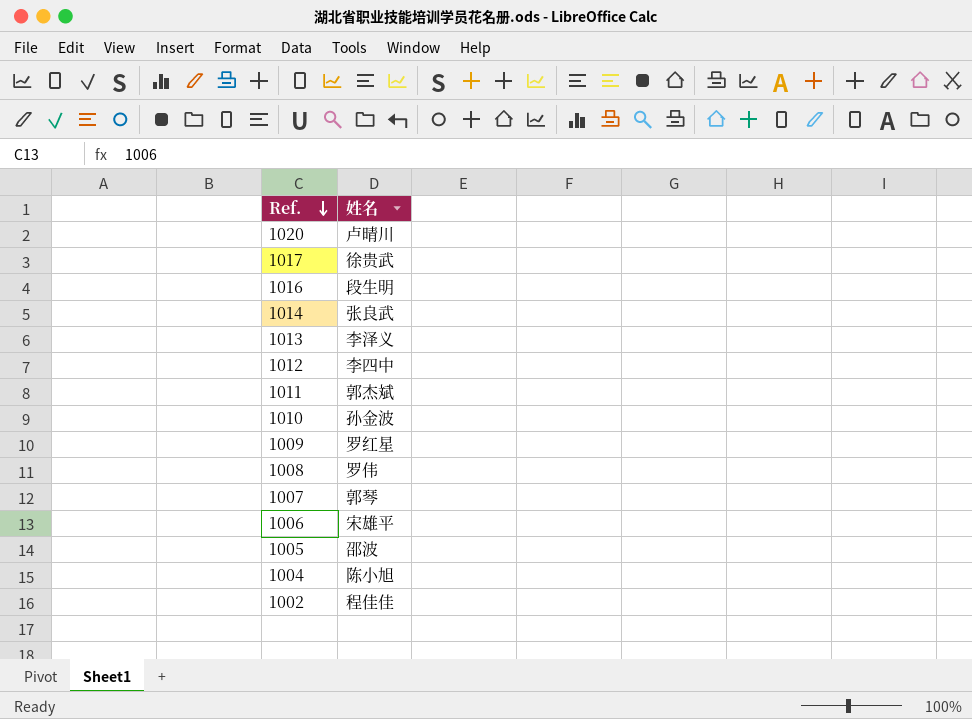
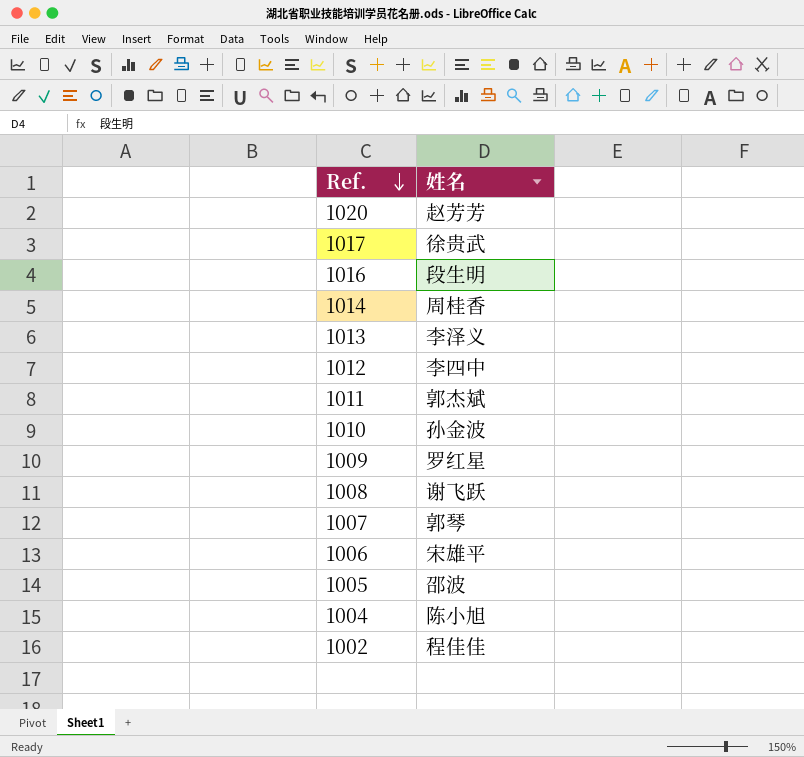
1020 | 姓名: 卢晴川 -> 赵芳芳
1014 | 姓名: 张良武 -> 周桂香
1008 | 姓名: 罗伟 -> 谢飞跃

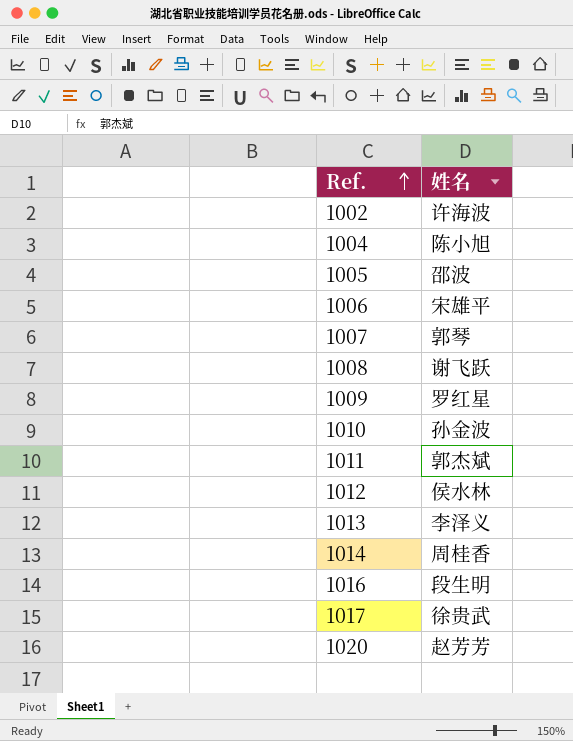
row order: Ref. descending -> Ref. ascending
1002 | 姓名: 程佳佳 -> 许海波
1012 | 姓名: 李四中 -> 侯水林

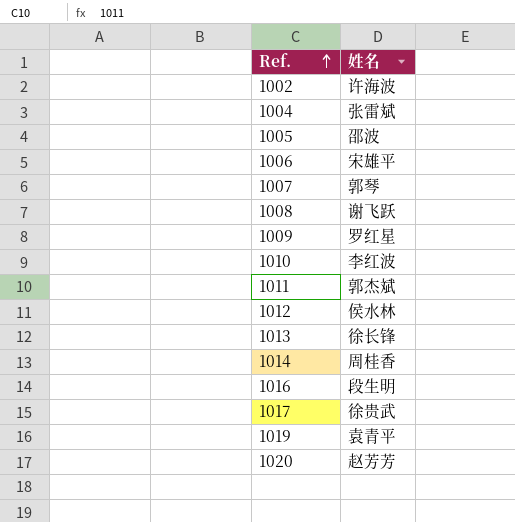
1004 | 姓名: 陈小旭 -> 张雷斌
1010 | 姓名: 孙金波 -> 李红波
1013 | 姓名: 李泽义 -> 徐长锋
row 1019: none -> 袁青平

